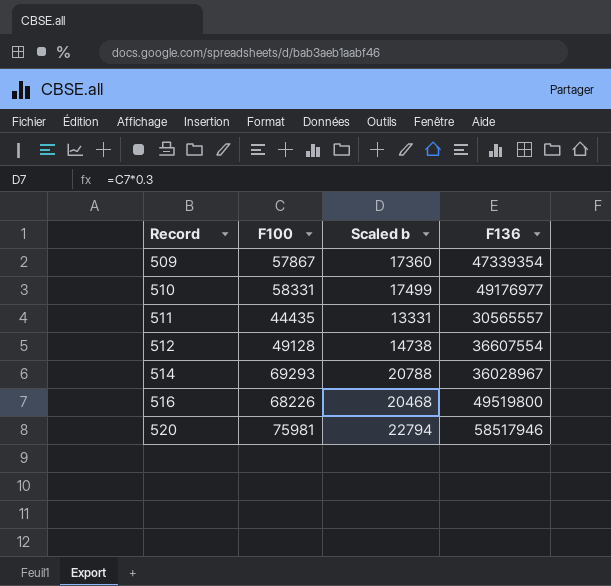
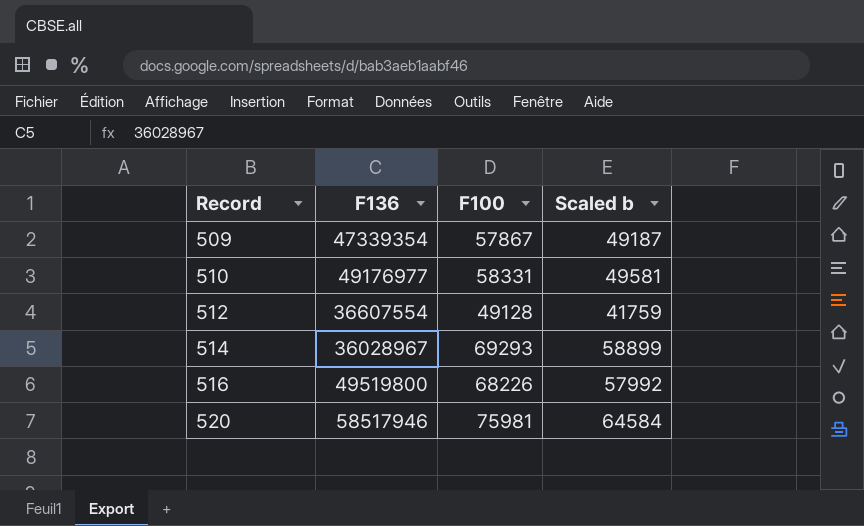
column F136 | position: 4 -> 2
column Scaled b | formula: [F100] * 0.3 -> [F100] * 0.85
row 511: 44435 | 13331 | 30565557 -> none

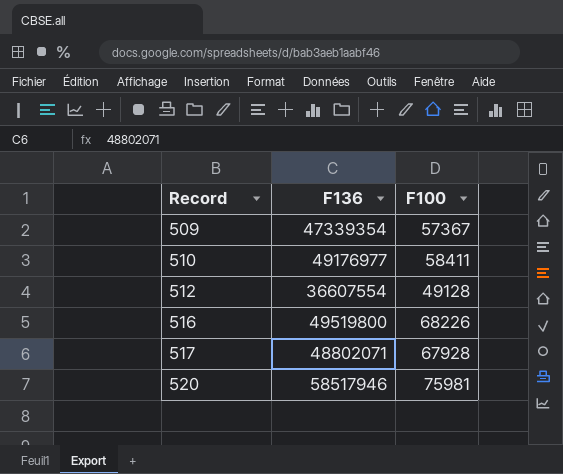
column Scaled b | formula: [F100] * 0.85 -> none
row 514: 36028967 | 69293 | 58899 -> none
509 | F100: 57867 -> 57367
510 | F100: 58331 -> 58411
row 517: none -> 48802071 | 67928

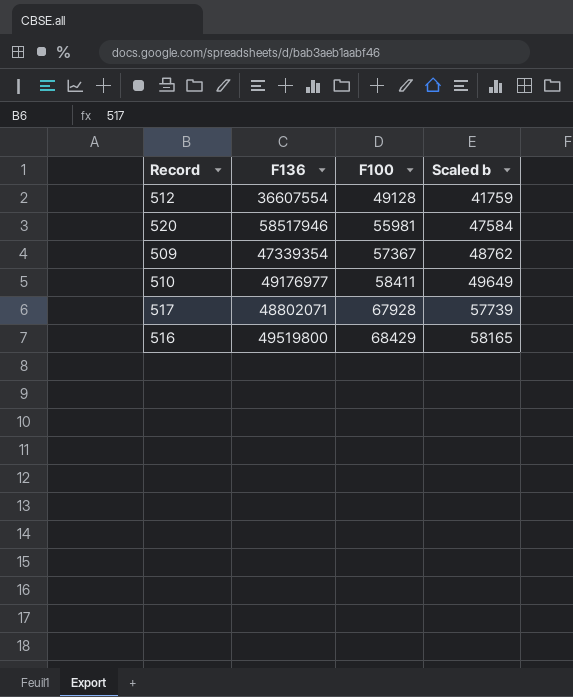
row order: Record ascending -> F100 ascending
column Scaled b | formula: none -> [F100] * 0.85
520 | F100: 75981 -> 55981
516 | F100: 68226 -> 68429

